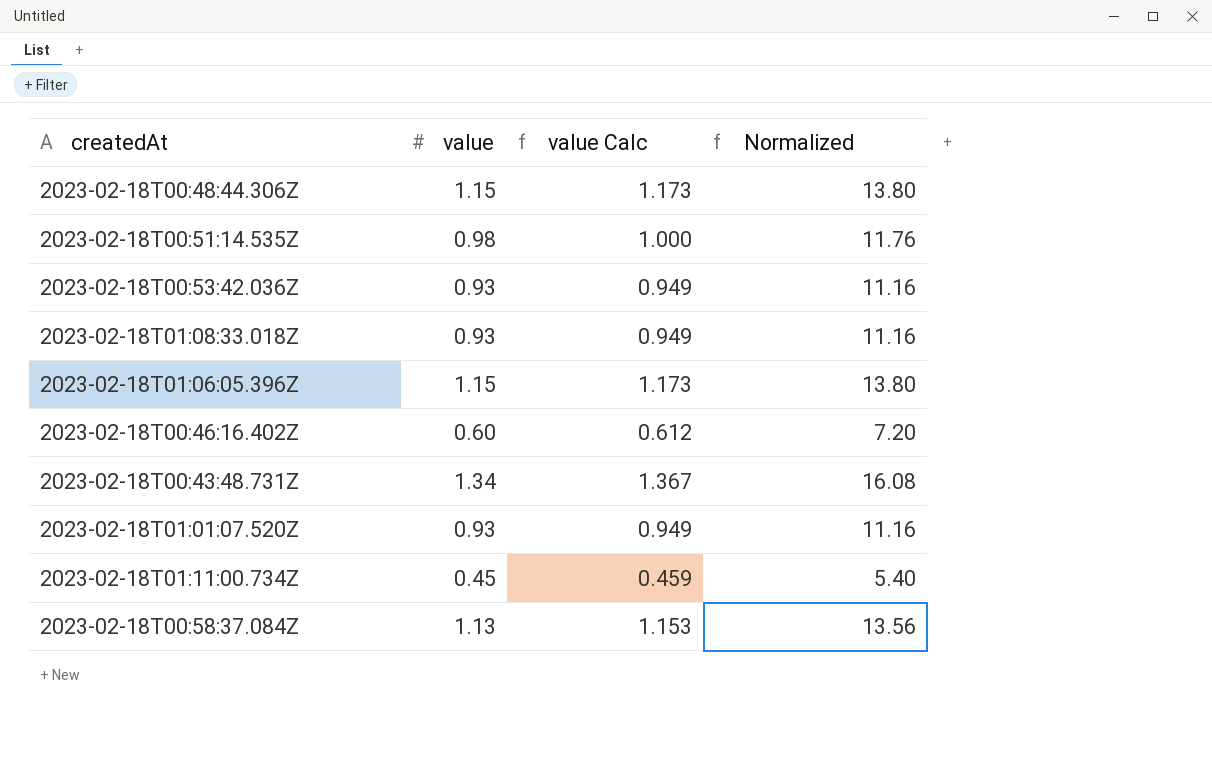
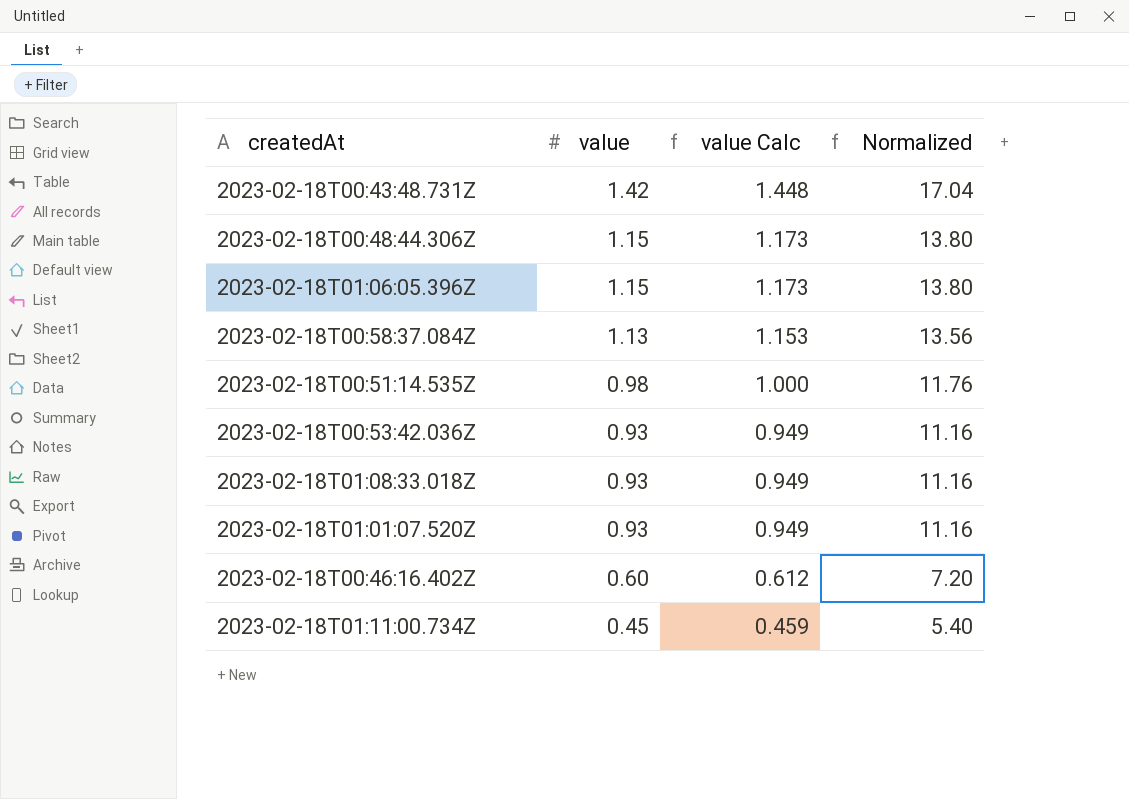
row order: none -> value descending
2023-02-18T00:43:48.731Z | value: 1.34 -> 1.42
2023-02-18T00:43:48.731Z | value Calc: 1.367 -> 1.448
2023-02-18T00:43:48.731Z | Normalized: 16.08 -> 17.04

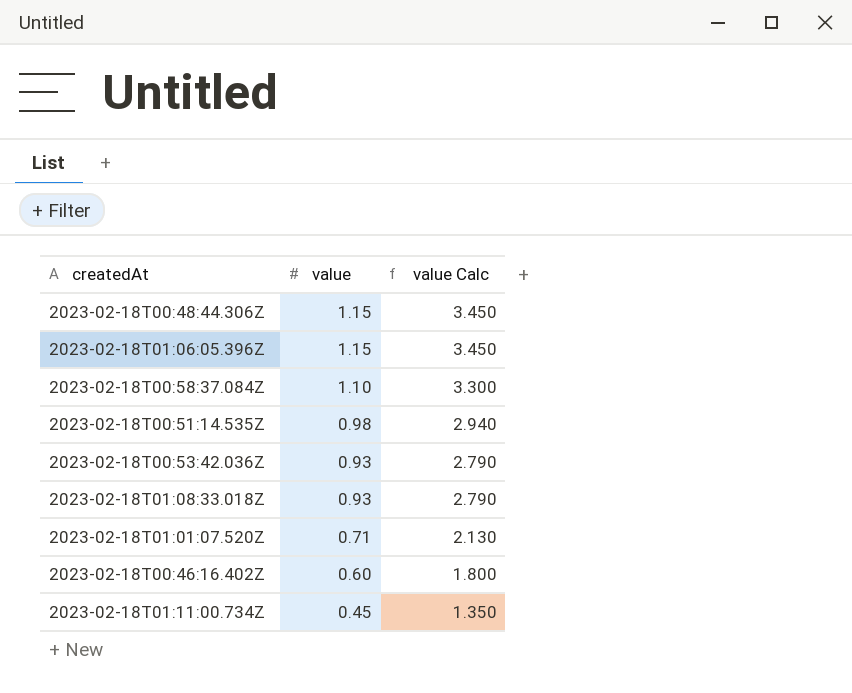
column Normalized | formula: [value] * 12 -> none
column value Calc | formula: [value] * 1.02 -> [value] * 3
row 2023-02-18T00:43:48.731Z: 1.42 | 1.448 | 17.04 -> none
2023-02-18T00:58:37.084Z | value: 1.13 -> 1.10
2023-02-18T01:01:07.520Z | value: 0.93 -> 0.71

